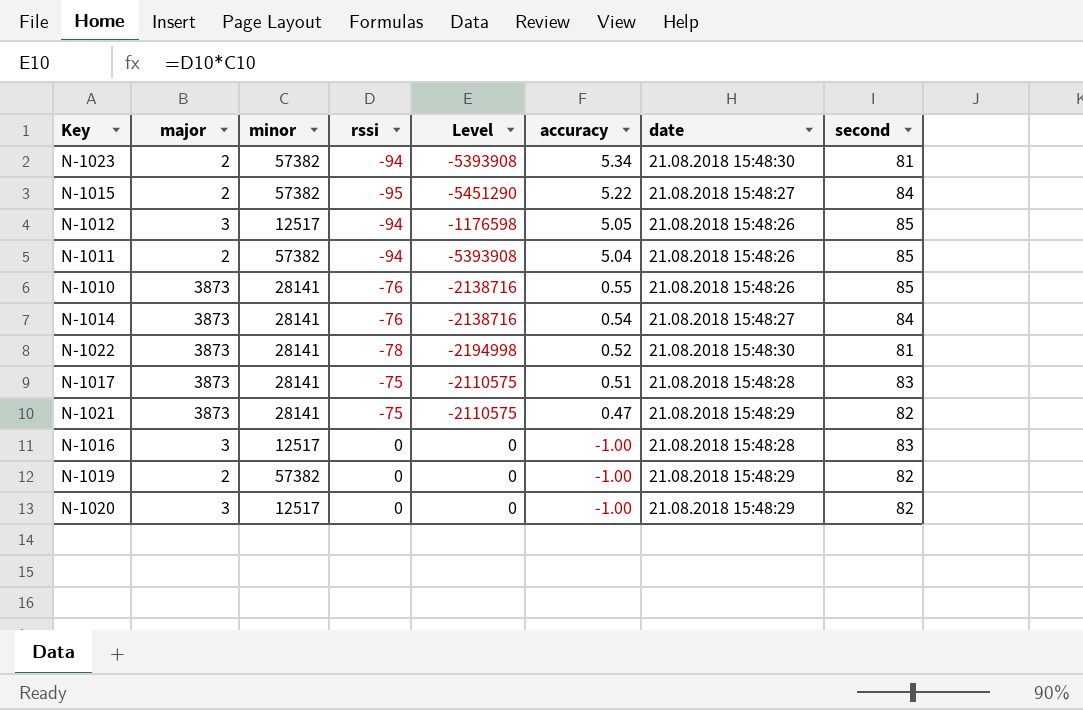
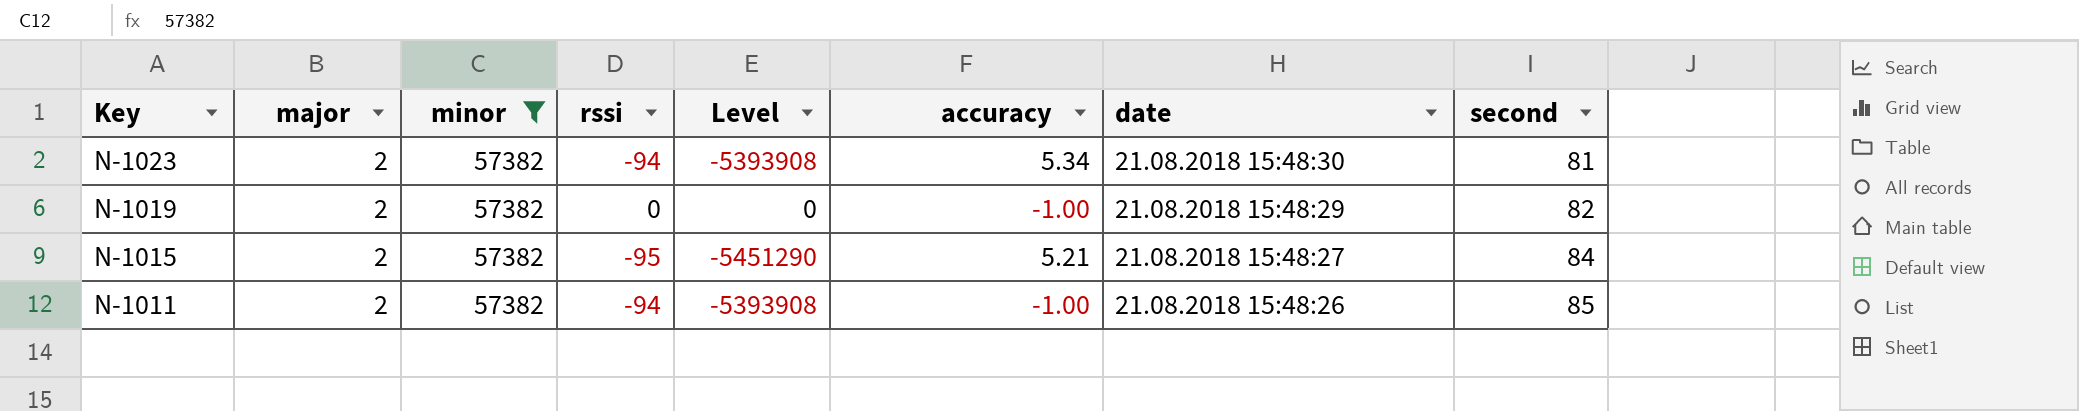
filter: none -> minor = 57382
row order: accuracy descending -> Key descending
N-1015 | accuracy: 5.22 -> 5.21
N-1011 | accuracy: 5.04 -> -1.00

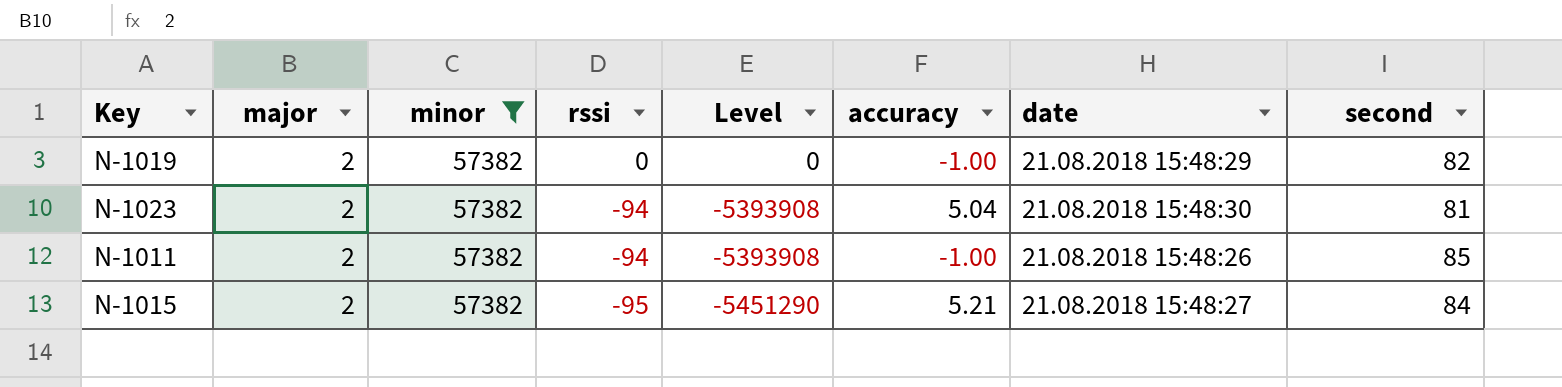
row order: Key descending -> rssi descending
N-1023 | accuracy: 5.34 -> 5.04

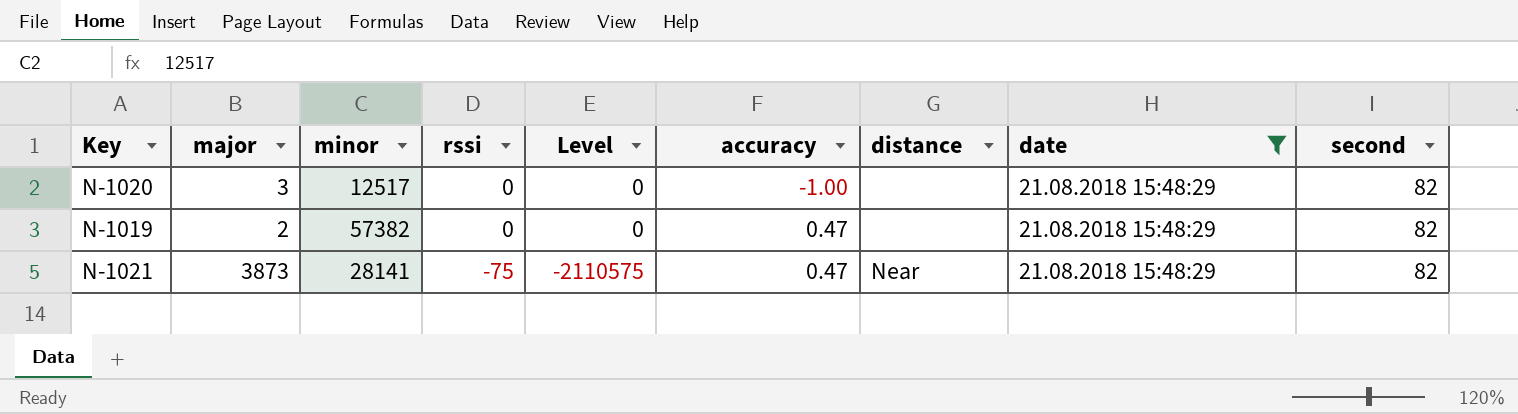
filter: minor = 57382 -> date = 21.08.2018 15:48:29
column distance | position: none -> 7
N-1019 | accuracy: -1.00 -> 0.47

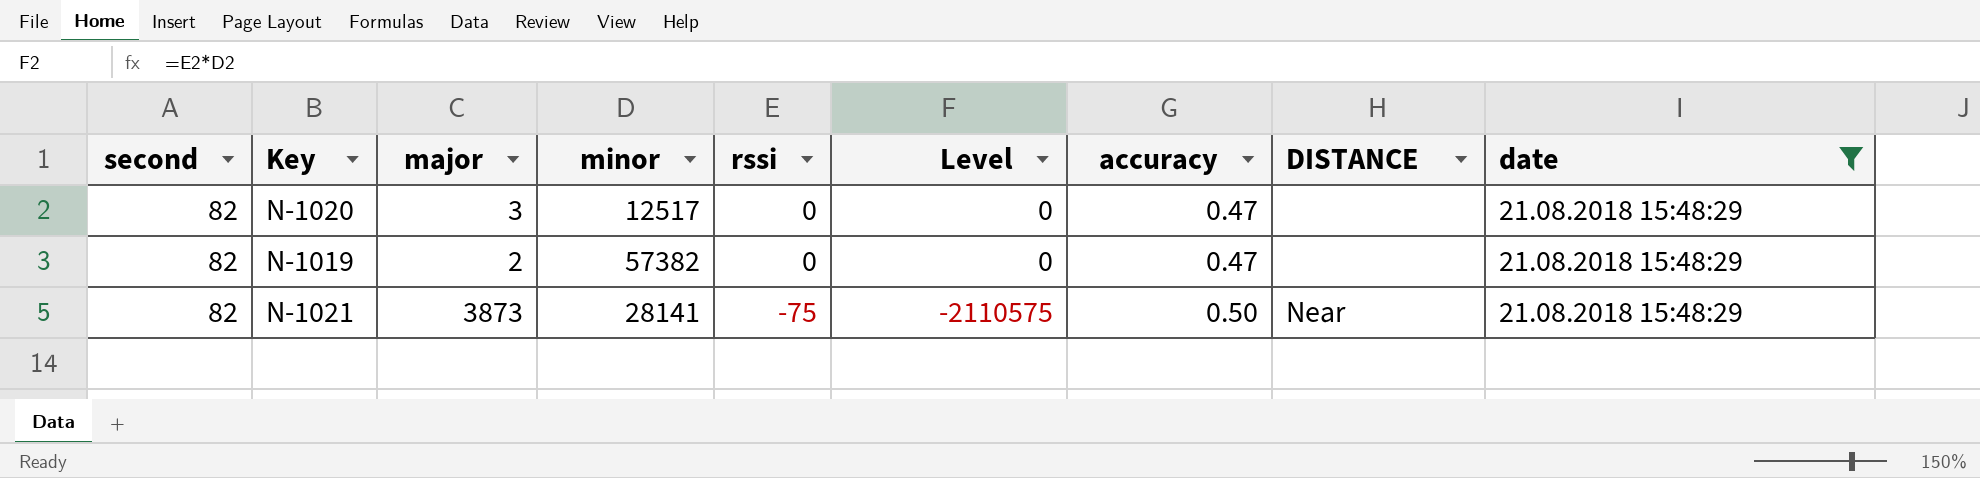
column second | position: 9 -> 1
column name: distance -> DISTANCE
N-1020 | accuracy: -1.00 -> 0.47
N-1021 | accuracy: 0.47 -> 0.50

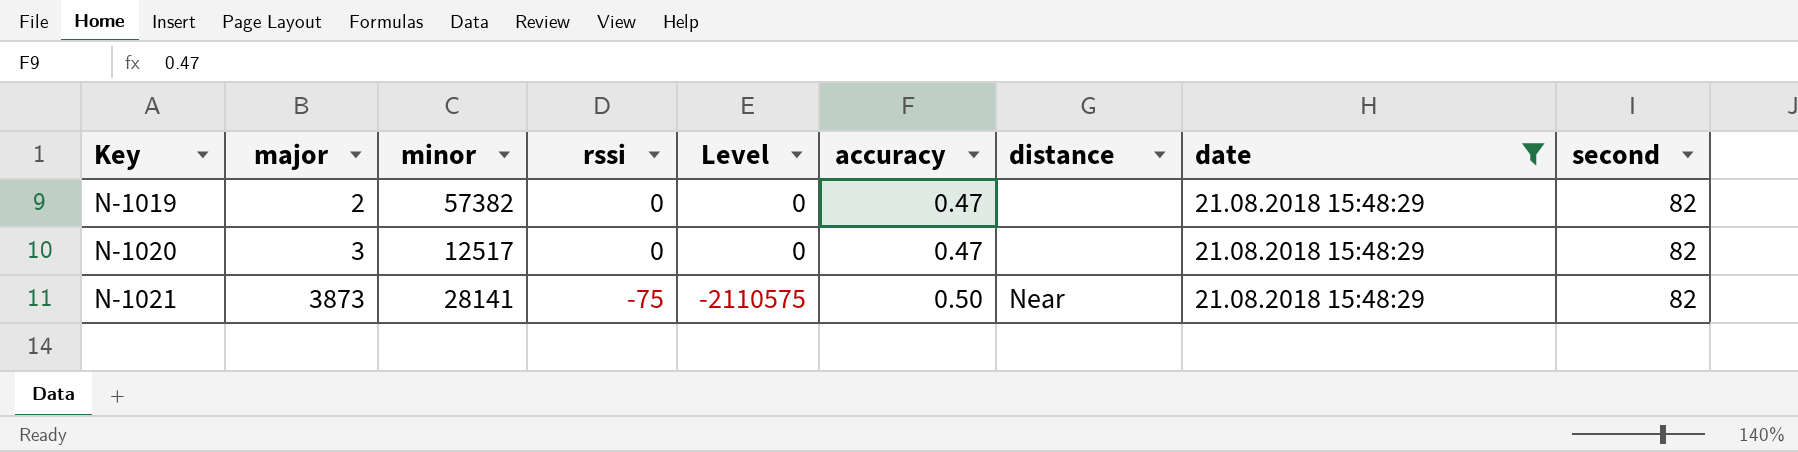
row order: rssi descending -> Key ascending
column name: DISTANCE -> distance
column second | position: 1 -> 9

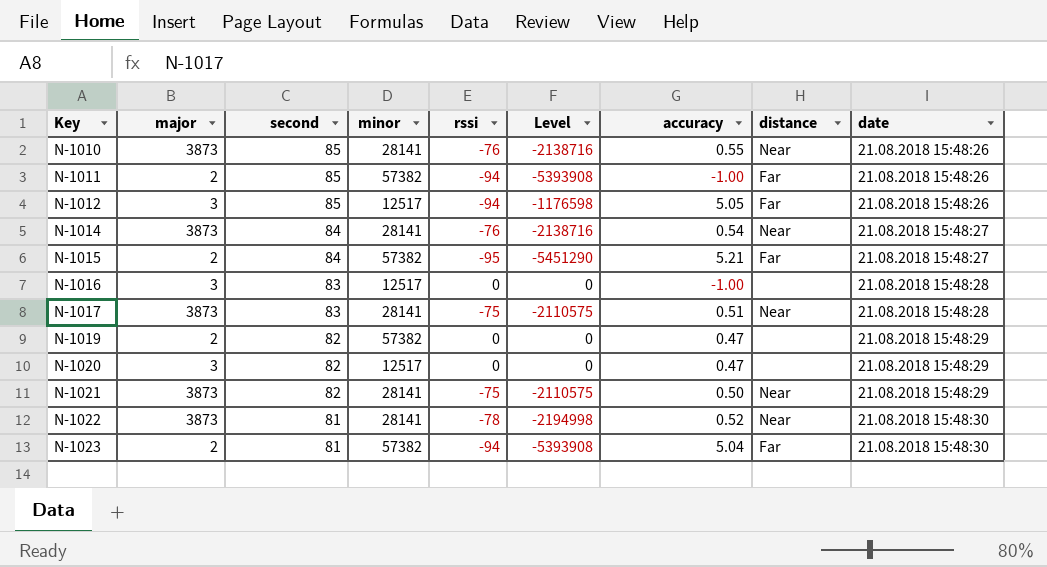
filter: date = 21.08.2018 15:48:29 -> none
column second | position: 9 -> 3

